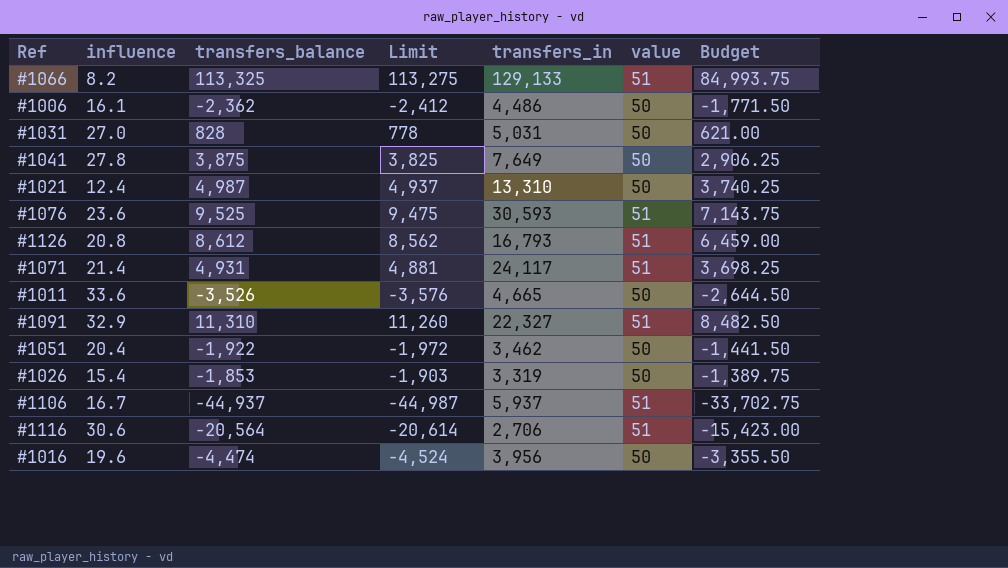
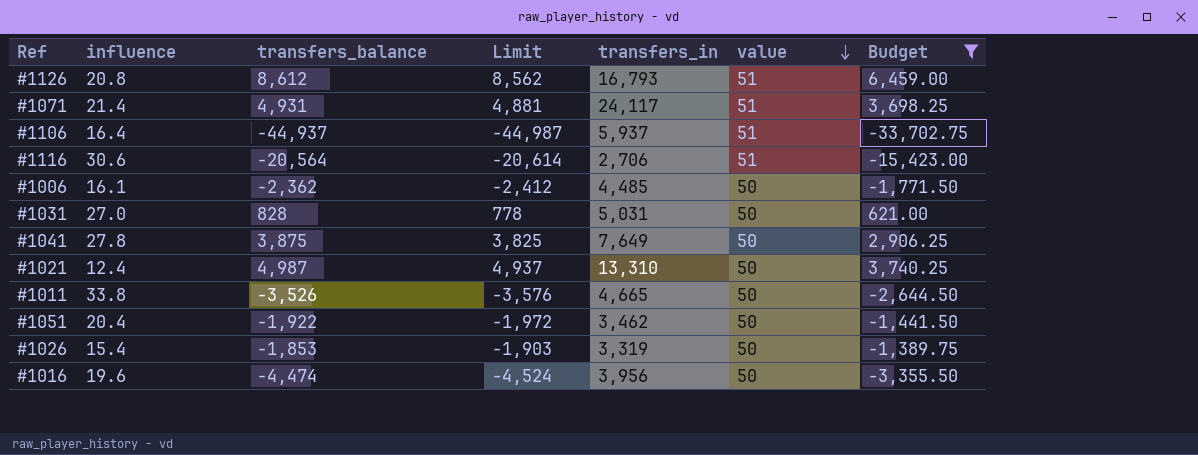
filter: none -> Budget <= 6,459.00
row order: none -> value descending
#1106 | influence: 16.7 -> 16.4
#1006 | transfers_in: 4,486 -> 4,485
#1011 | influence: 33.6 -> 33.8

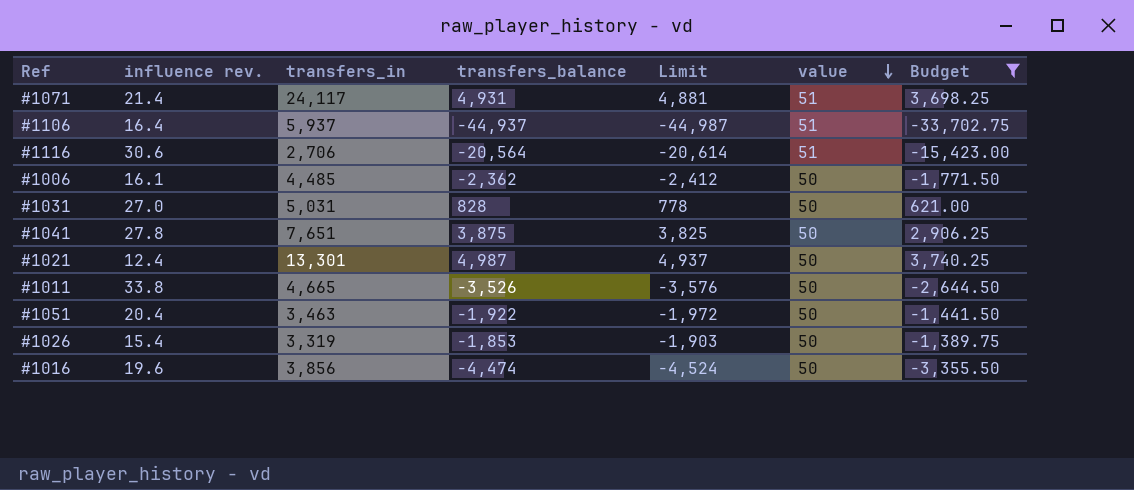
column name: influence -> influence rev.
column transfers_in | position: 5 -> 3
row #1126: 20.8 | 8,612 | 8,562 | 16,793 | 51 | 6,459.00 -> none
#1041 | transfers_in: 7,649 -> 7,651
#1021 | transfers_in: 13,310 -> 13,301
#1051 | transfers_in: 3,462 -> 3,463
#1016 | transfers_in: 3,956 -> 3,856

